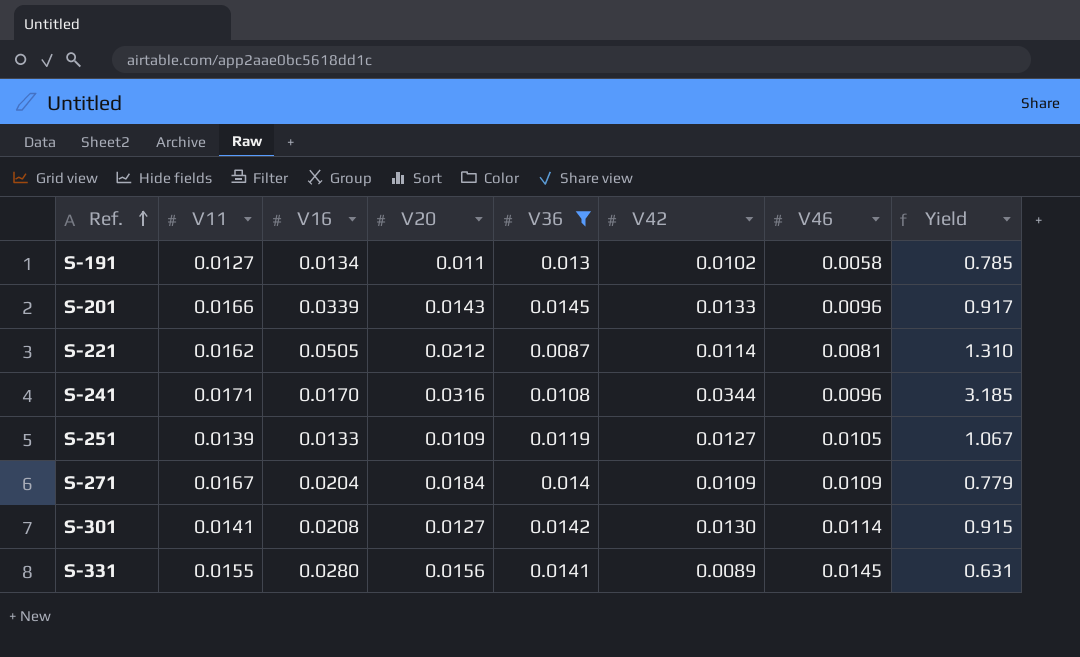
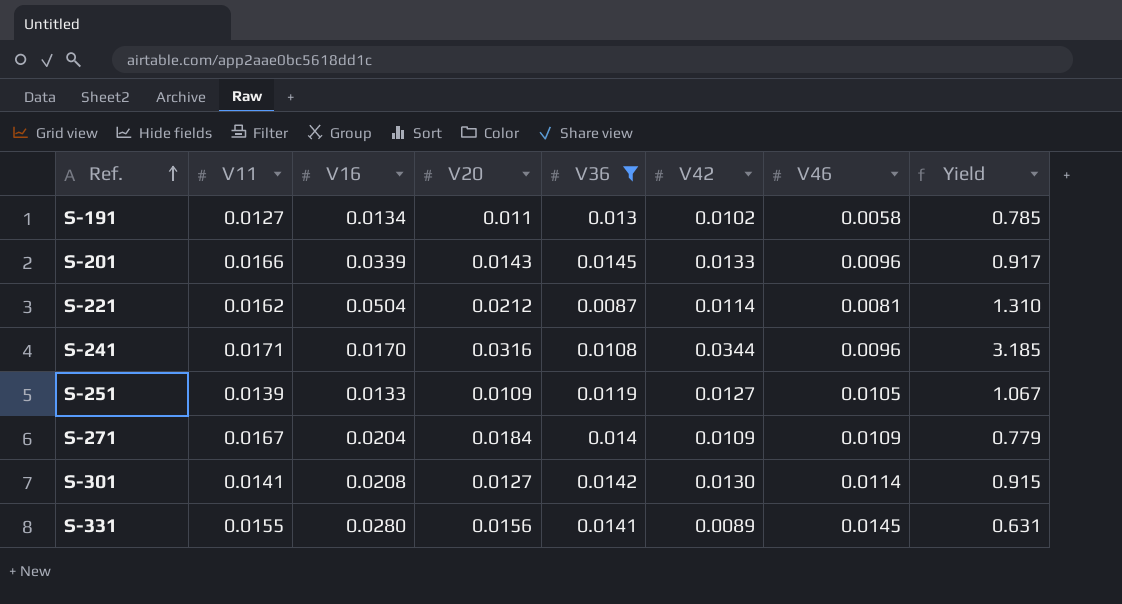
S-221 | V16: 0.0505 -> 0.0504

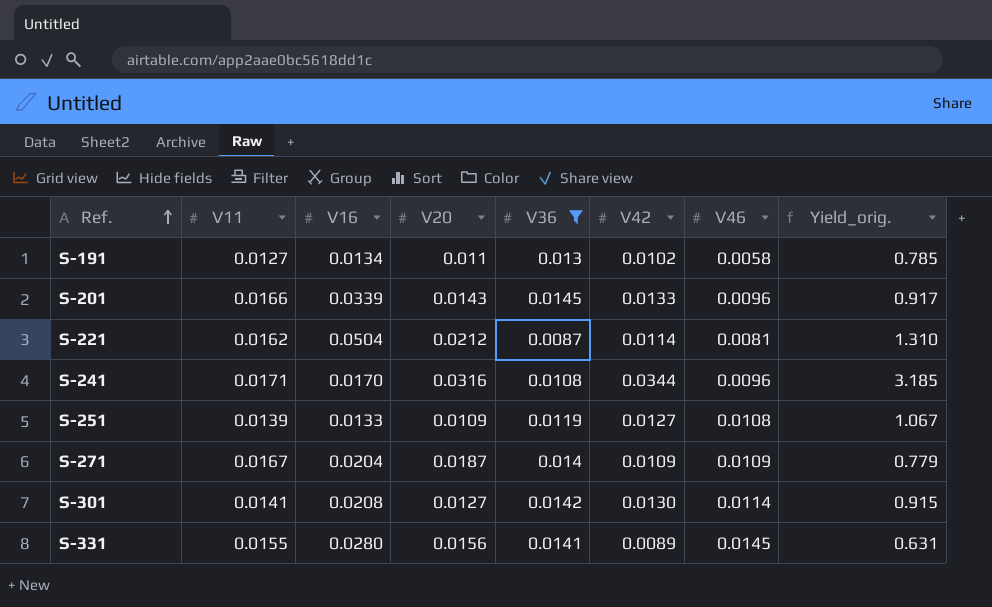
column name: Yield -> Yield_orig.
S-251 | V46: 0.0105 -> 0.0108
S-271 | V20: 0.0184 -> 0.0187

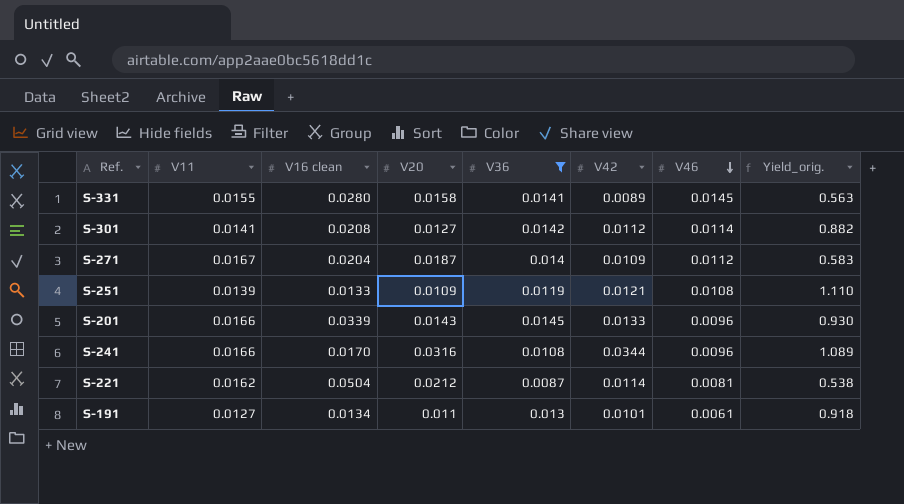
row order: Ref. ascending -> V46 descending
column name: V16 -> V16 clean
column Yield_orig. | formula: [V42] / [V36] -> [V42] / [V20]
S-331 | V20: 0.0156 -> 0.0158
S-301 | V42: 0.0130 -> 0.0112
S-271 | V46: 0.0109 -> 0.0112
S-251 | V42: 0.0127 -> 0.0121
S-241 | V11: 0.0171 -> 0.0166
S-191 | V42: 0.0102 -> 0.0101
S-191 | V46: 0.0058 -> 0.0061

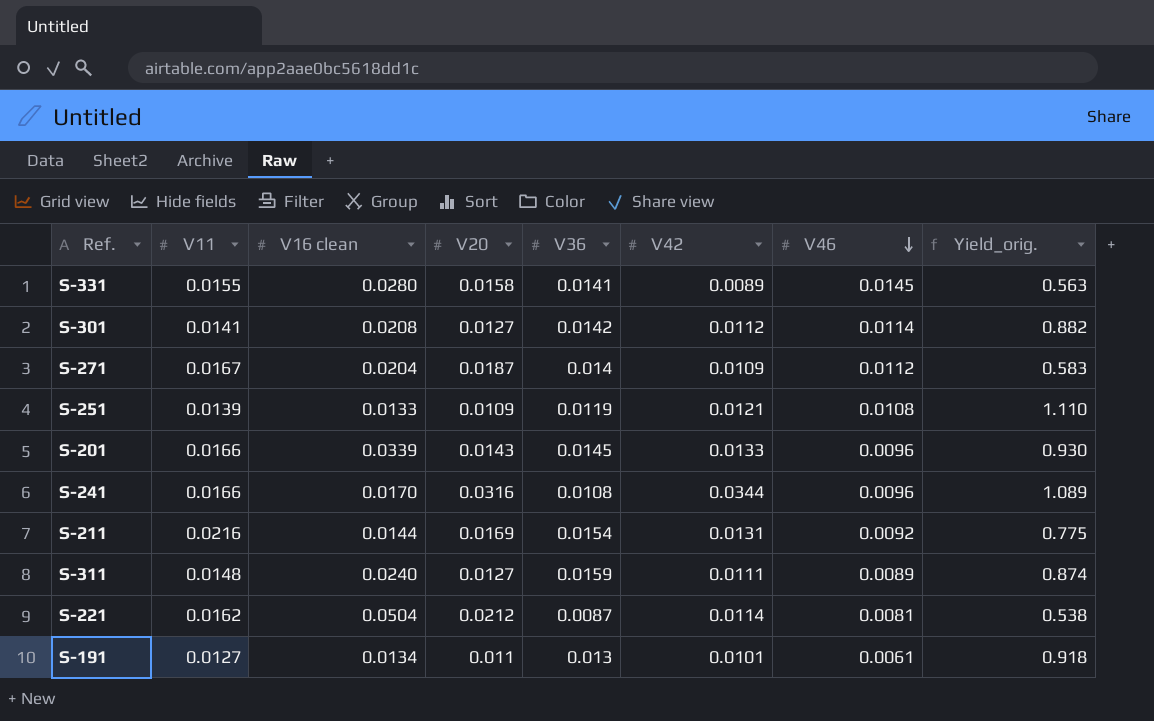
filter: V36 <= 0.0145 -> none

